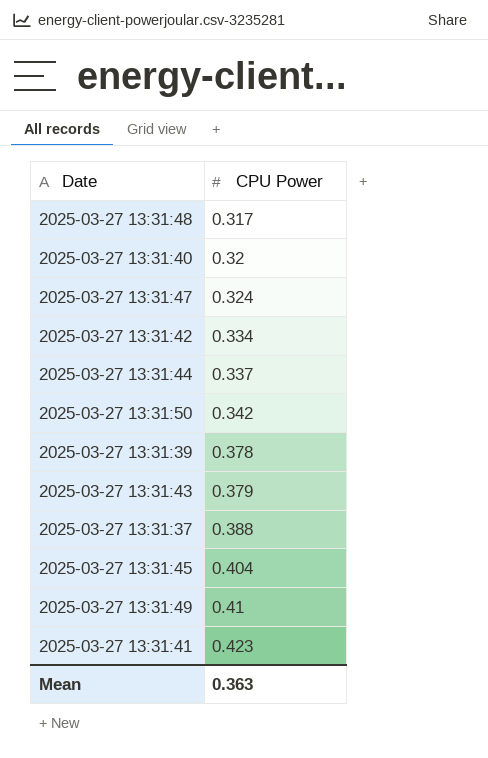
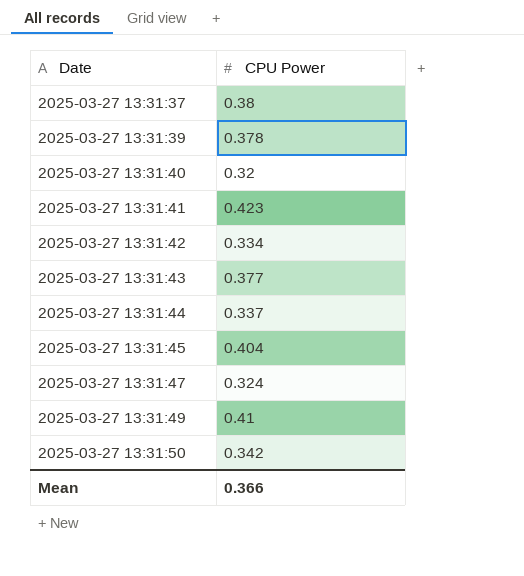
row order: CPU Power ascending -> Date ascending
row 2025-03-27 13:31:48: 0.317 -> none
2025-03-27 13:31:37 | CPU Power: 0.388 -> 0.38
2025-03-27 13:31:43 | CPU Power: 0.379 -> 0.377
Mean | CPU Power: 0.363 -> 0.366

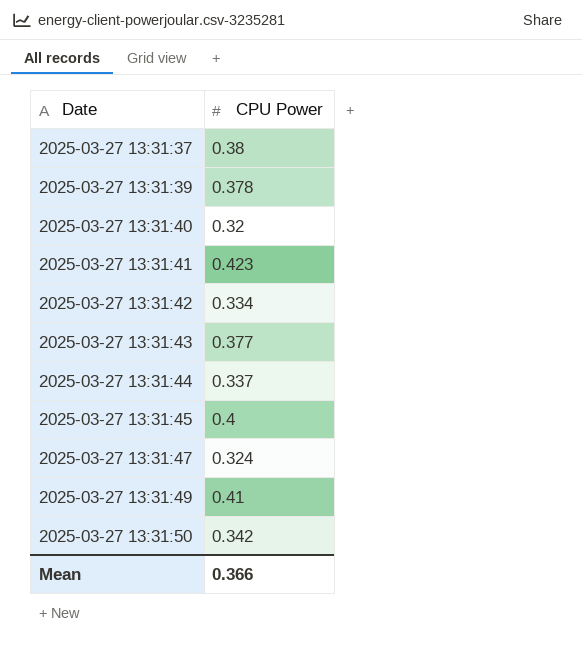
2025-03-27 13:31:45 | CPU Power: 0.404 -> 0.4

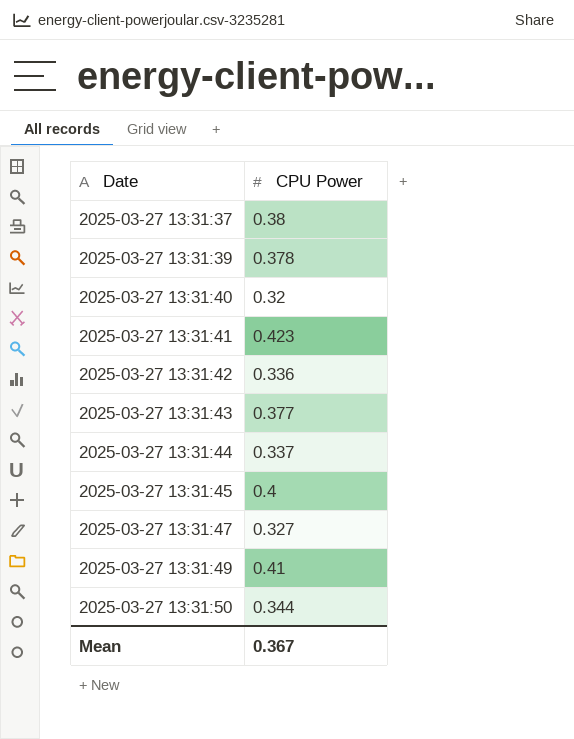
2025-03-27 13:31:42 | CPU Power: 0.334 -> 0.336
2025-03-27 13:31:47 | CPU Power: 0.324 -> 0.327
2025-03-27 13:31:50 | CPU Power: 0.342 -> 0.344
Mean | CPU Power: 0.366 -> 0.367

